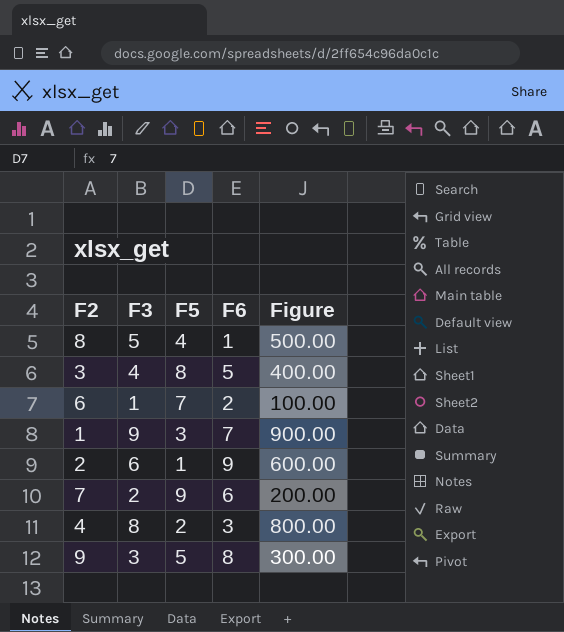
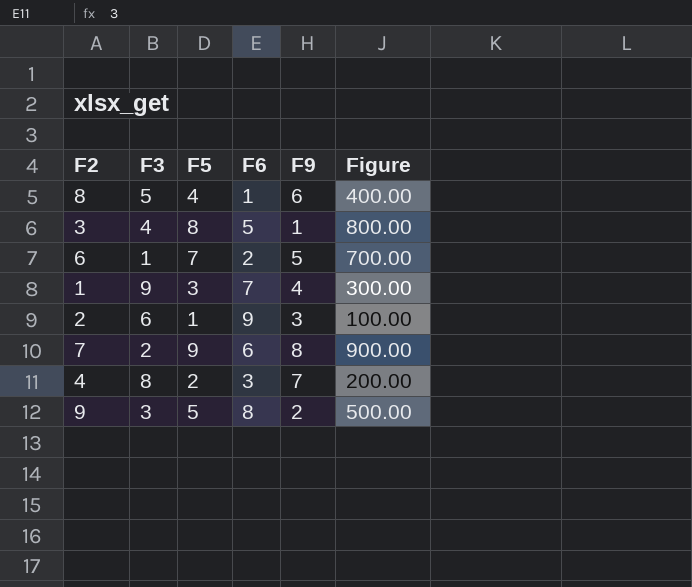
column F9 | position: none -> 5
column Figure | formula: [F3] * 100 -> [F5] * 100

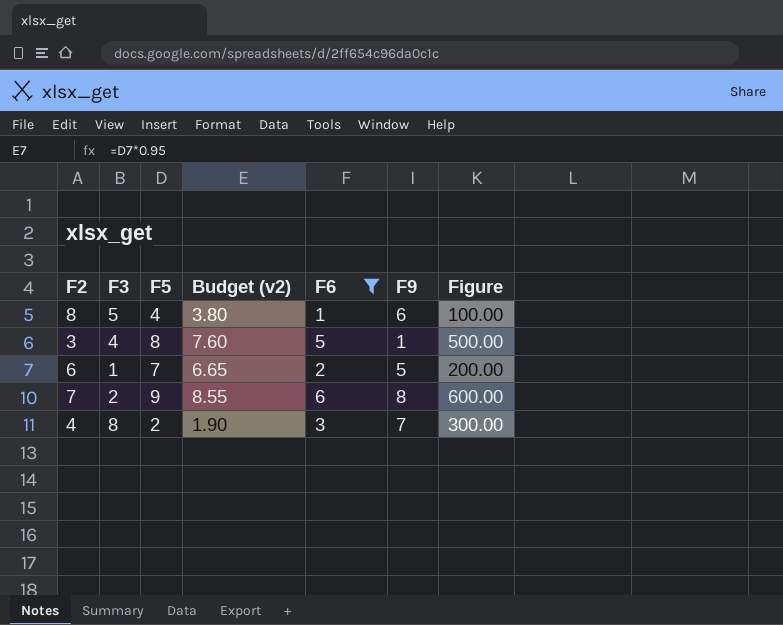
filter: none -> F6 <= 6
column Budget (v2) | formula: none -> [F5] * 0.95
column Figure | formula: [F5] * 100 -> [F6] * 100

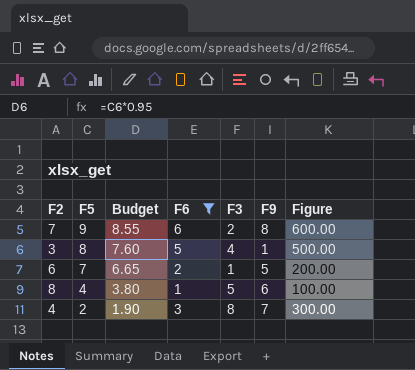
row order: none -> F5 descending
column name: Budget (v2) -> Budget
column F3 | position: 2 -> 5

